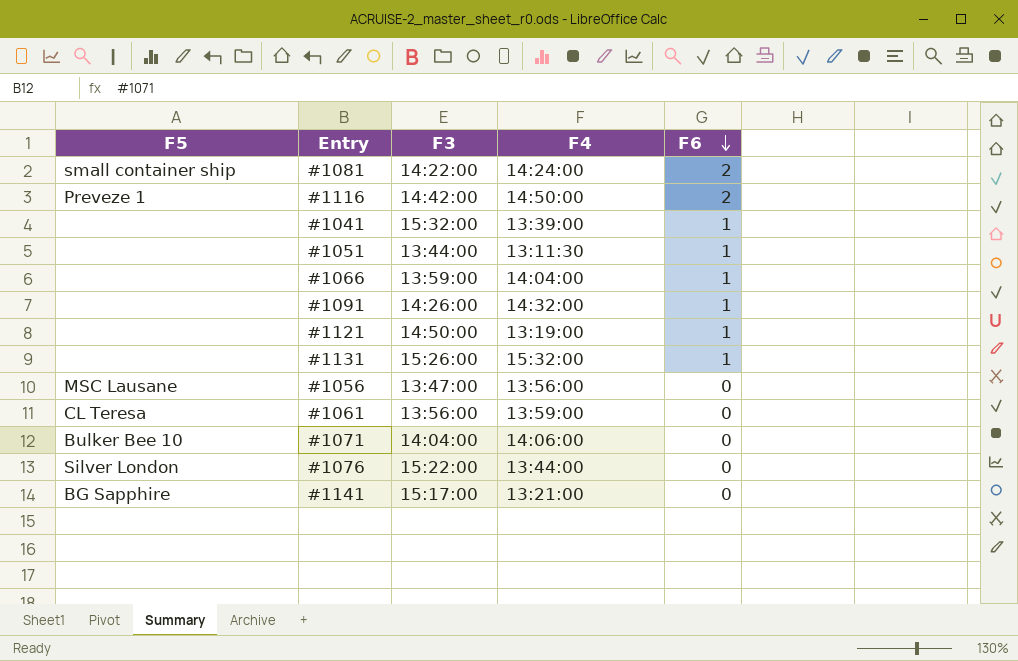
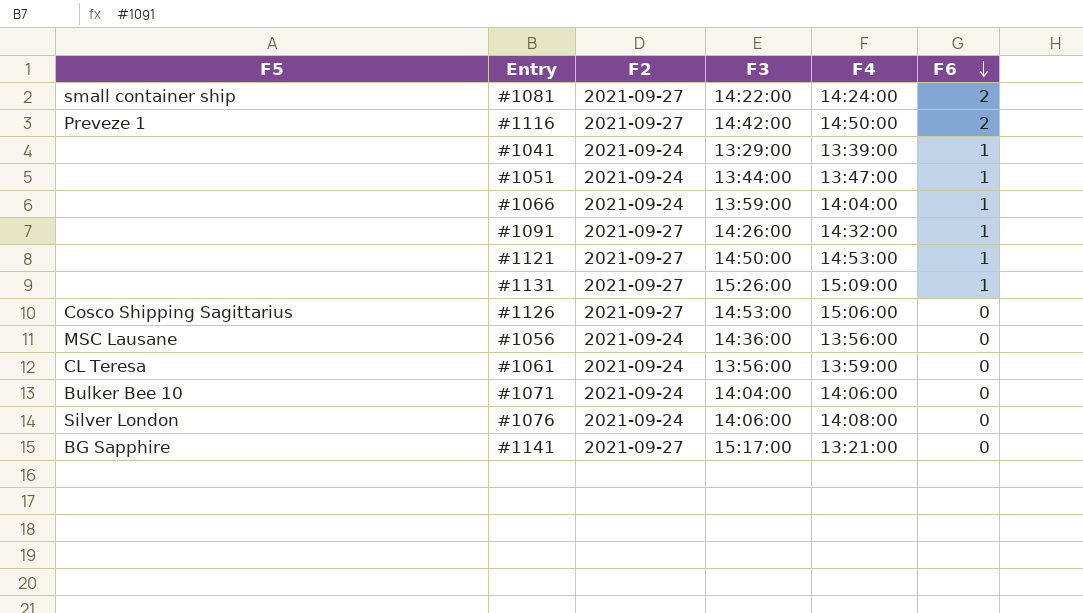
column F2 | position: none -> 3
#1041 | F3: 15:32:00 -> 13:29:00
#1051 | F4: 13:11:30 -> 13:47:00
#1121 | F4: 13:19:00 -> 14:53:00
#1131 | F4: 15:32:00 -> 15:09:00
row #1126: none -> Cosco Shipping Sagittarius | 2021-09-27 | 14:53:00 | 15:06:00 | 0
#1056 | F3: 13:47:00 -> 14:36:00
#1076 | F3: 15:22:00 -> 14:06:00
#1076 | F4: 13:44:00 -> 14:08:00

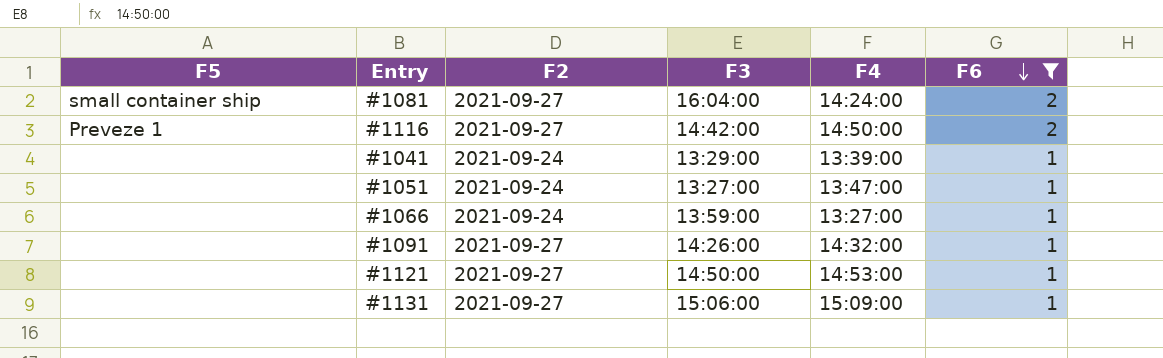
filter: none -> F6 != 0
#1081 | F3: 14:22:00 -> 16:04:00
#1051 | F3: 13:44:00 -> 13:27:00
#1066 | F4: 14:04:00 -> 13:27:00
#1131 | F3: 15:26:00 -> 15:06:00

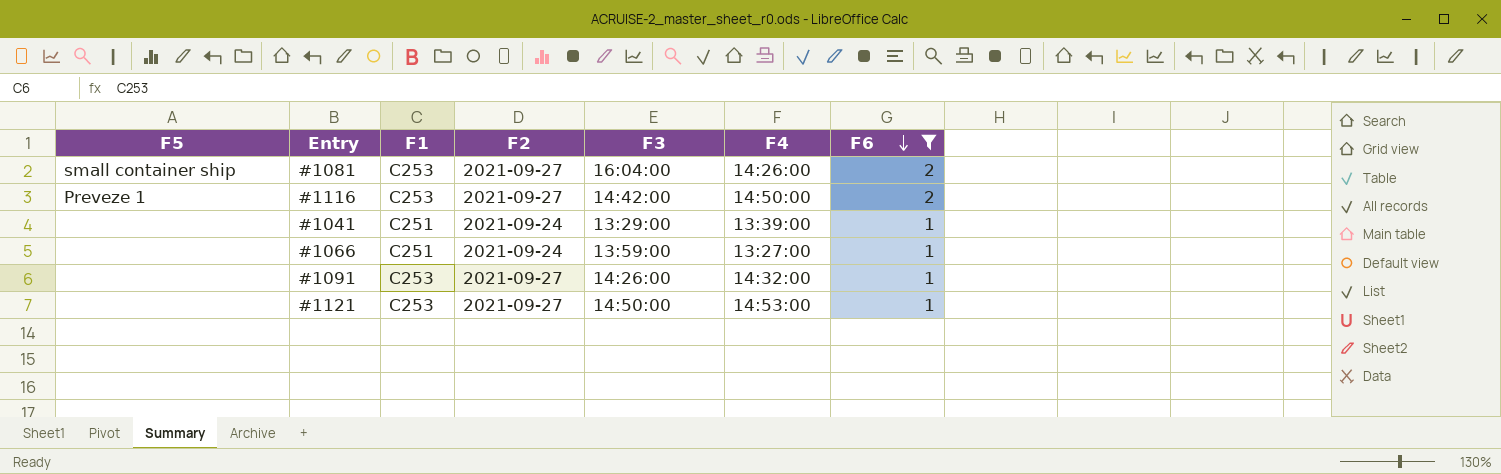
column F1 | position: none -> 3
row #1051: none | 2021-09-24 | 13:27:00 | 13:47:00 | 1 -> none
row #1131: none | 2021-09-27 | 15:06:00 | 15:09:00 | 1 -> none
#1081 | F4: 14:24:00 -> 14:26:00

